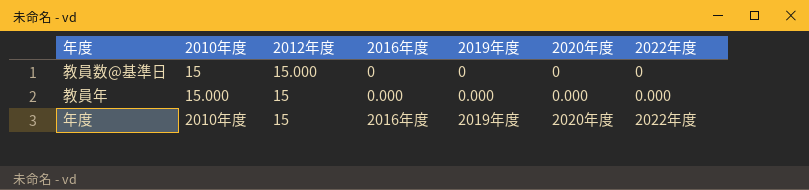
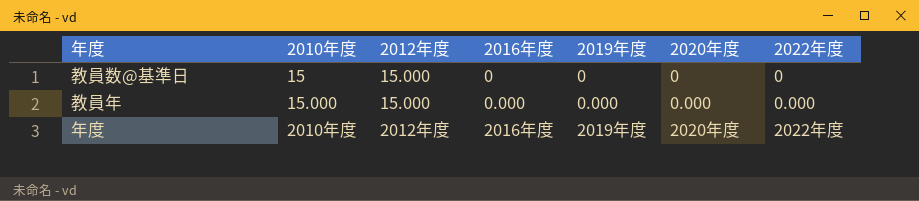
教員年 | 2012年度: 15 -> 15.000
年度 | 2012年度: 15 -> 2012年度

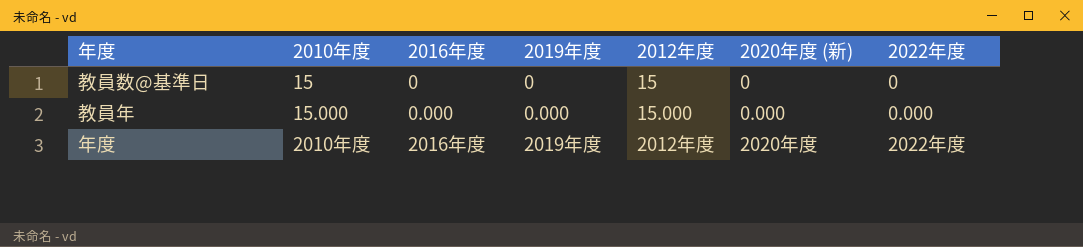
column 2012年度 | position: 3 -> 5
column name: 2020年度 -> 2020年度 (新)
教員数@基準日 | 2012年度: 15.000 -> 15

